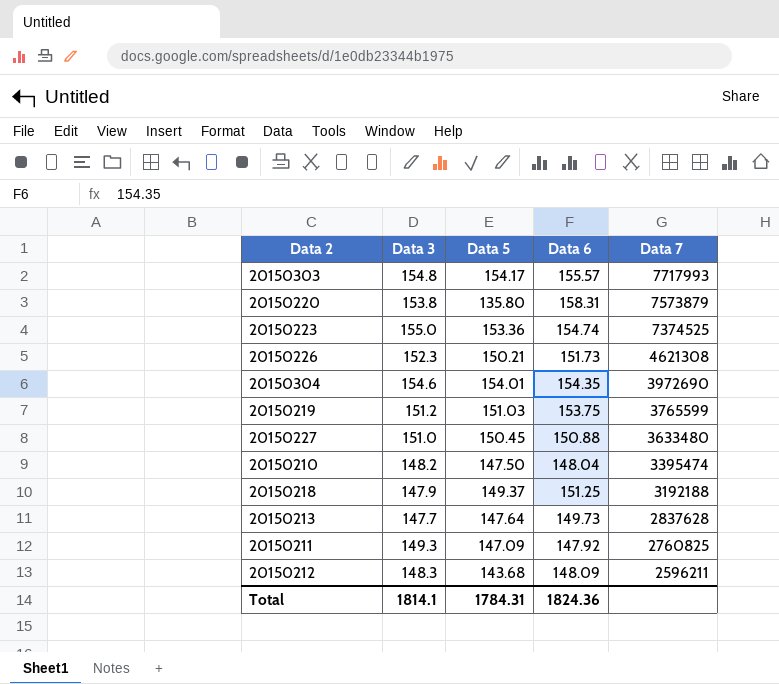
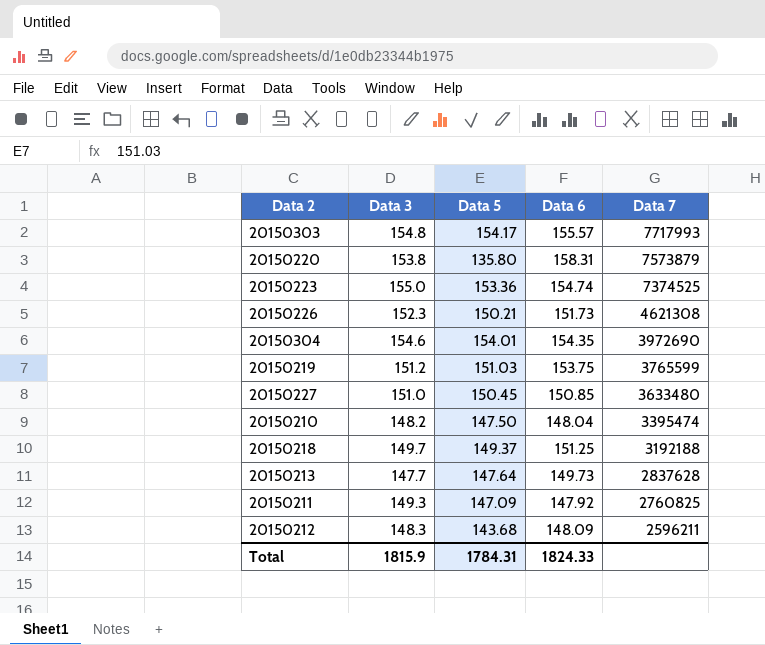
20150227 | Data 6: 150.88 -> 150.85
20150218 | Data 3: 147.9 -> 149.7
Total | Data 3: 1814.1 -> 1815.9
Total | Data 6: 1824.36 -> 1824.33

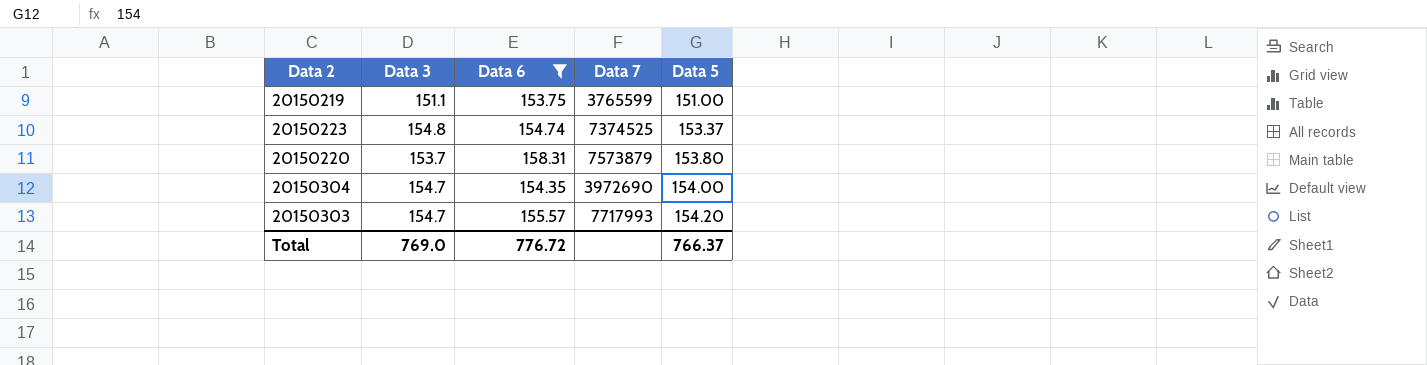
filter: none -> Data 6 >= 153.75
row order: Data 7 descending -> Data 5 ascending
column Data 5 | position: 3 -> 5
20150219 | Data 3: 151.2 -> 151.1
20150219 | Data 5: 151.03 -> 151.00
20150223 | Data 3: 155.0 -> 154.8
20150223 | Data 5: 153.36 -> 153.37
20150220 | Data 3: 153.8 -> 153.7
20150220 | Data 5: 135.80 -> 153.80
20150304 | Data 3: 154.6 -> 154.7
20150304 | Data 5: 154.01 -> 154.00
20150303 | Data 3: 154.8 -> 154.7
20150303 | Data 5: 154.17 -> 154.20
Total | Data 3: 1815.9 -> 769.0
Total | Data 6: 1824.33 -> 776.72
Total | Data 5: 1784.31 -> 766.37

